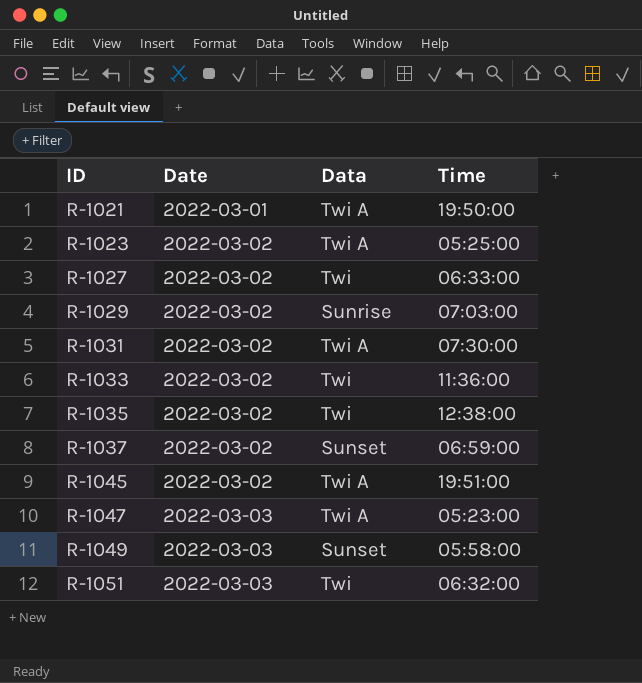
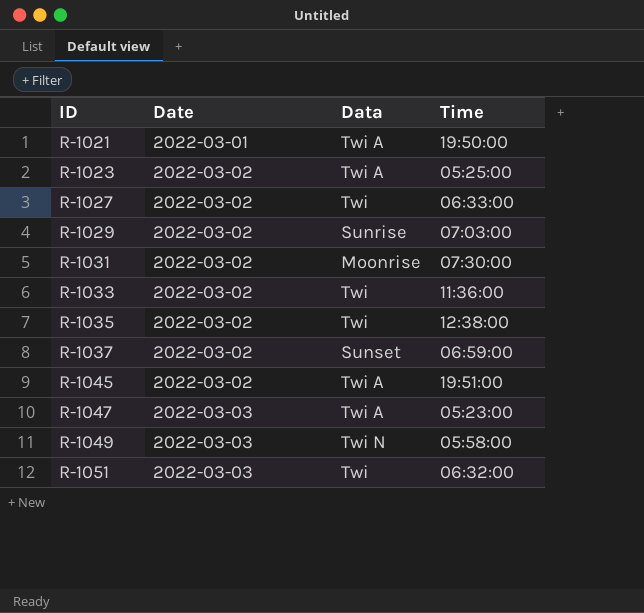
R-1031 | Data: Twi A -> Moonrise
R-1049 | Data: Sunset -> Twi N

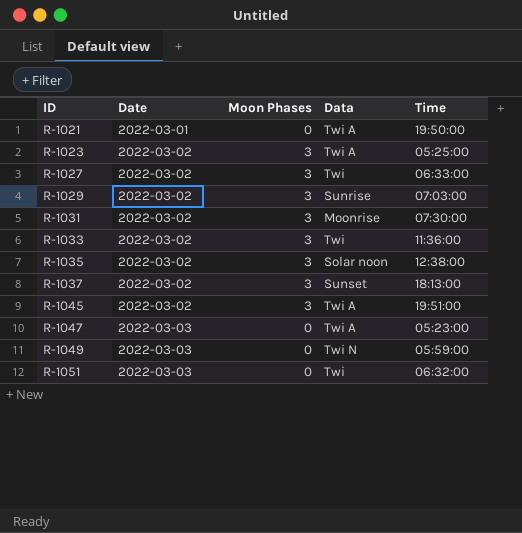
column Moon Phases | position: none -> 3
R-1035 | Data: Twi -> Solar noon
R-1037 | Time: 06:59:00 -> 18:13:00
R-1049 | Time: 05:58:00 -> 05:59:00

